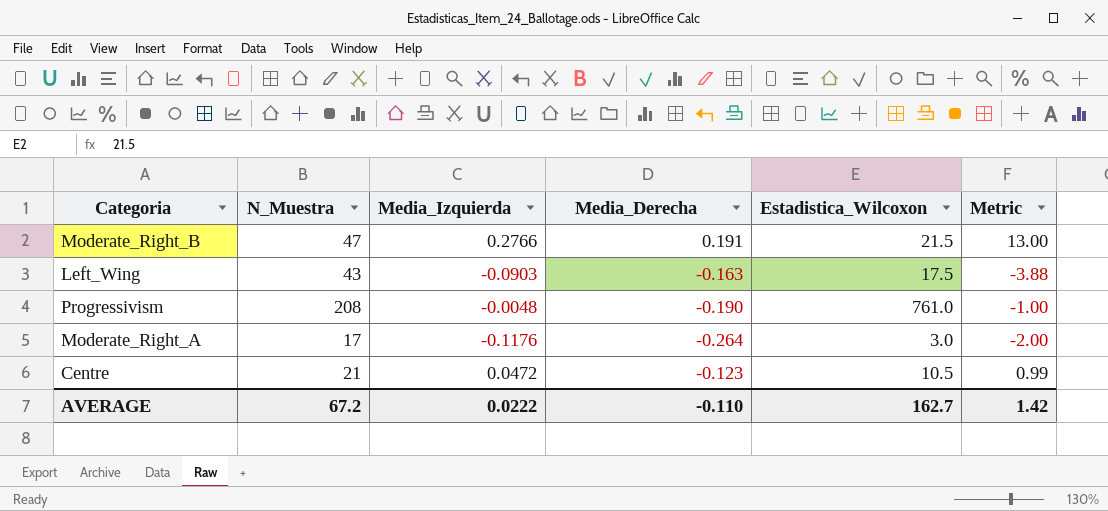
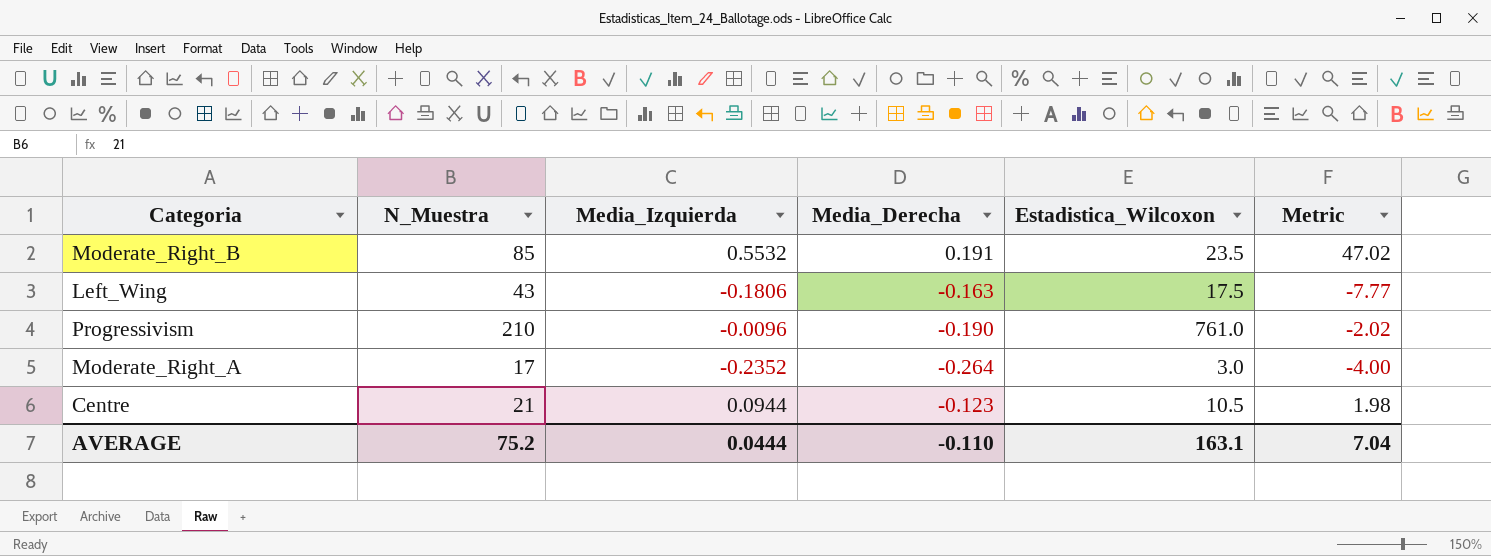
Moderate_Right_B | N_Muestra: 47 -> 85
Moderate_Right_B | Media_Izquierda: 0.2766 -> 0.5532
Moderate_Right_B | Estadistica_Wilcoxon: 21.5 -> 23.5
Moderate_Right_B | Metric: 13.00 -> 47.02
Left_Wing | Media_Izquierda: -0.0903 -> -0.1806
Left_Wing | Metric: -3.88 -> -7.77
Progressivism | N_Muestra: 208 -> 210
Progressivism | Media_Izquierda: -0.0048 -> -0.0096
Progressivism | Metric: -1.00 -> -2.02
Moderate_Right_A | Media_Izquierda: -0.1176 -> -0.2352
Moderate_Right_A | Metric: -2.00 -> -4.00
Centre | Media_Izquierda: 0.0472 -> 0.0944
Centre | Metric: 0.99 -> 1.98
AVERAGE | N_Muestra: 67.2 -> 75.2
AVERAGE | Media_Izquierda: 0.0222 -> 0.0444
AVERAGE | Estadistica_Wilcoxon: 162.7 -> 163.1
AVERAGE | Metric: 1.42 -> 7.04

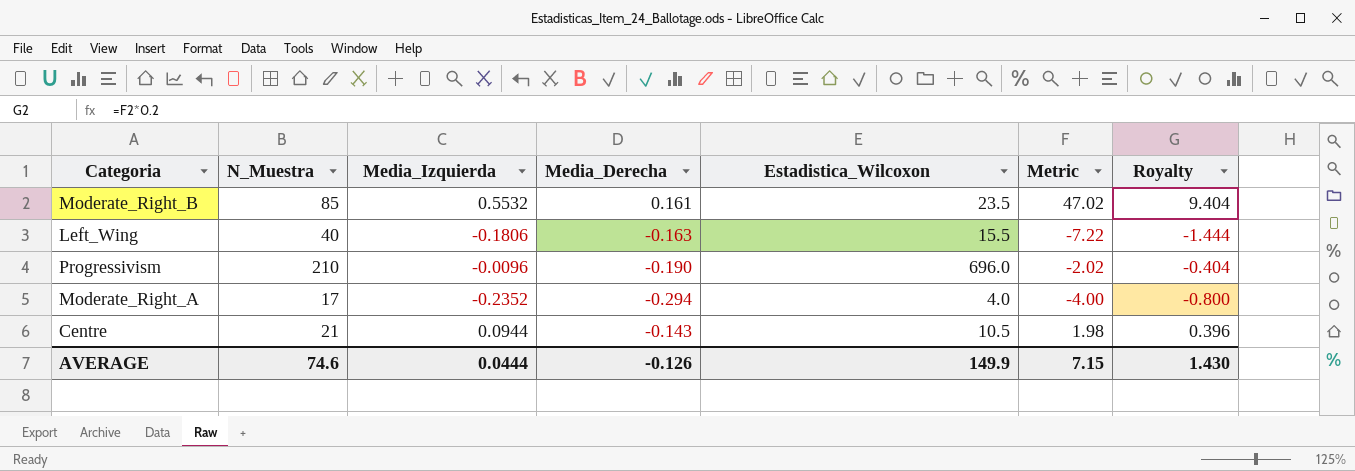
column Royalty | formula: none -> [Metric] * 0.2
Moderate_Right_B | Media_Derecha: 0.191 -> 0.161
Left_Wing | N_Muestra: 43 -> 40
Left_Wing | Estadistica_Wilcoxon: 17.5 -> 15.5
Left_Wing | Metric: -7.77 -> -7.22
Progressivism | Estadistica_Wilcoxon: 761.0 -> 696.0
Moderate_Right_A | Media_Derecha: -0.264 -> -0.294
Moderate_Right_A | Estadistica_Wilcoxon: 3.0 -> 4.0
Centre | Media_Derecha: -0.123 -> -0.143
AVERAGE | N_Muestra: 75.2 -> 74.6
AVERAGE | Media_Derecha: -0.110 -> -0.126
AVERAGE | Estadistica_Wilcoxon: 163.1 -> 149.9
AVERAGE | Metric: 7.04 -> 7.15

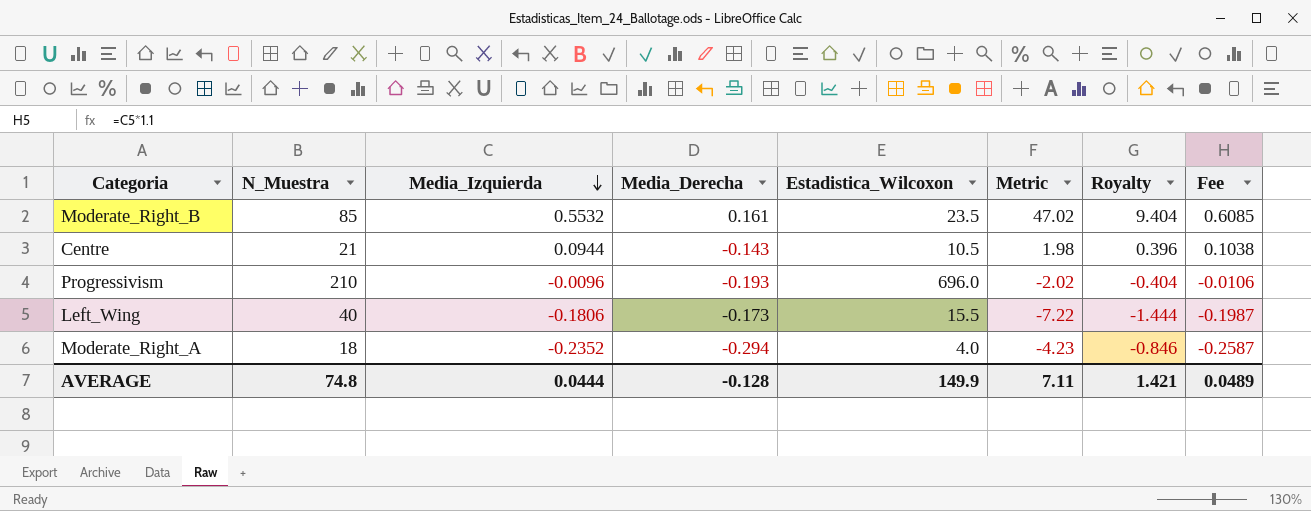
row order: none -> Media_Izquierda descending
column Fee | formula: none -> [Media_Izquierda] * 1.1
Progressivism | Media_Derecha: -0.190 -> -0.193
Left_Wing | Media_Derecha: -0.163 -> -0.173
Moderate_Right_A | N_Muestra: 17 -> 18
Moderate_Right_A | Metric: -4.00 -> -4.23
Moderate_Right_A | Royalty: -0.800 -> -0.846
AVERAGE | N_Muestra: 74.6 -> 74.8
AVERAGE | Media_Derecha: -0.126 -> -0.128
AVERAGE | Metric: 7.15 -> 7.11
AVERAGE | Royalty: 1.430 -> 1.421

